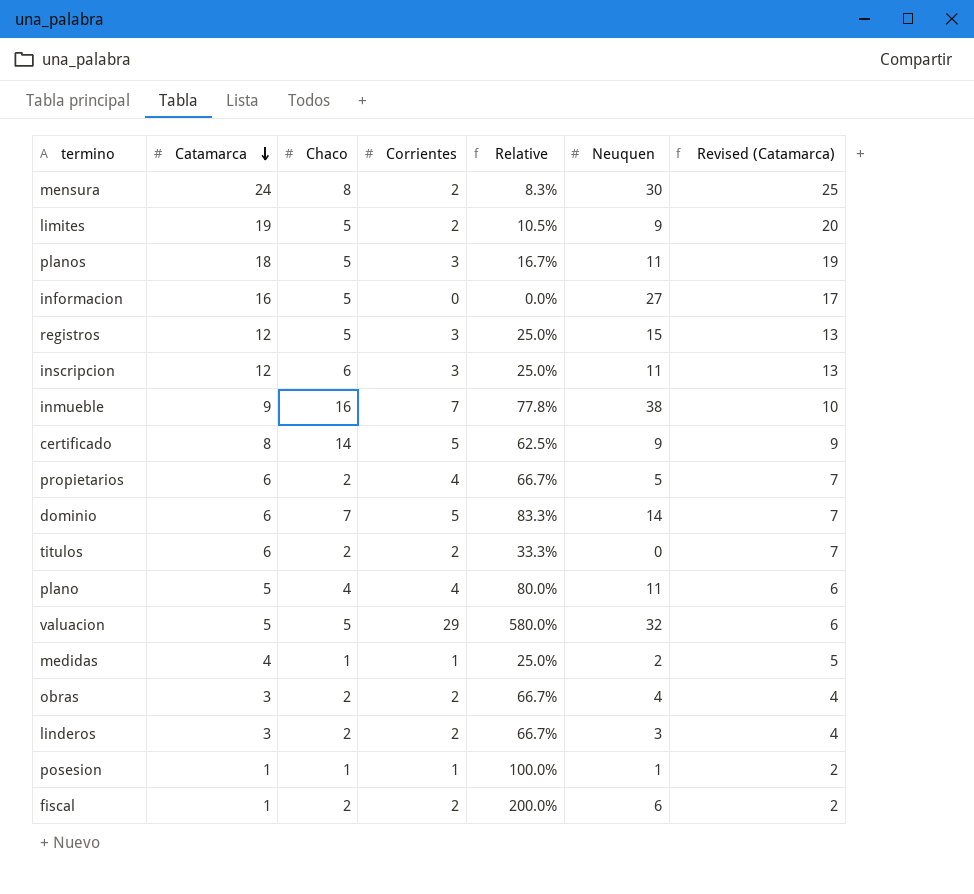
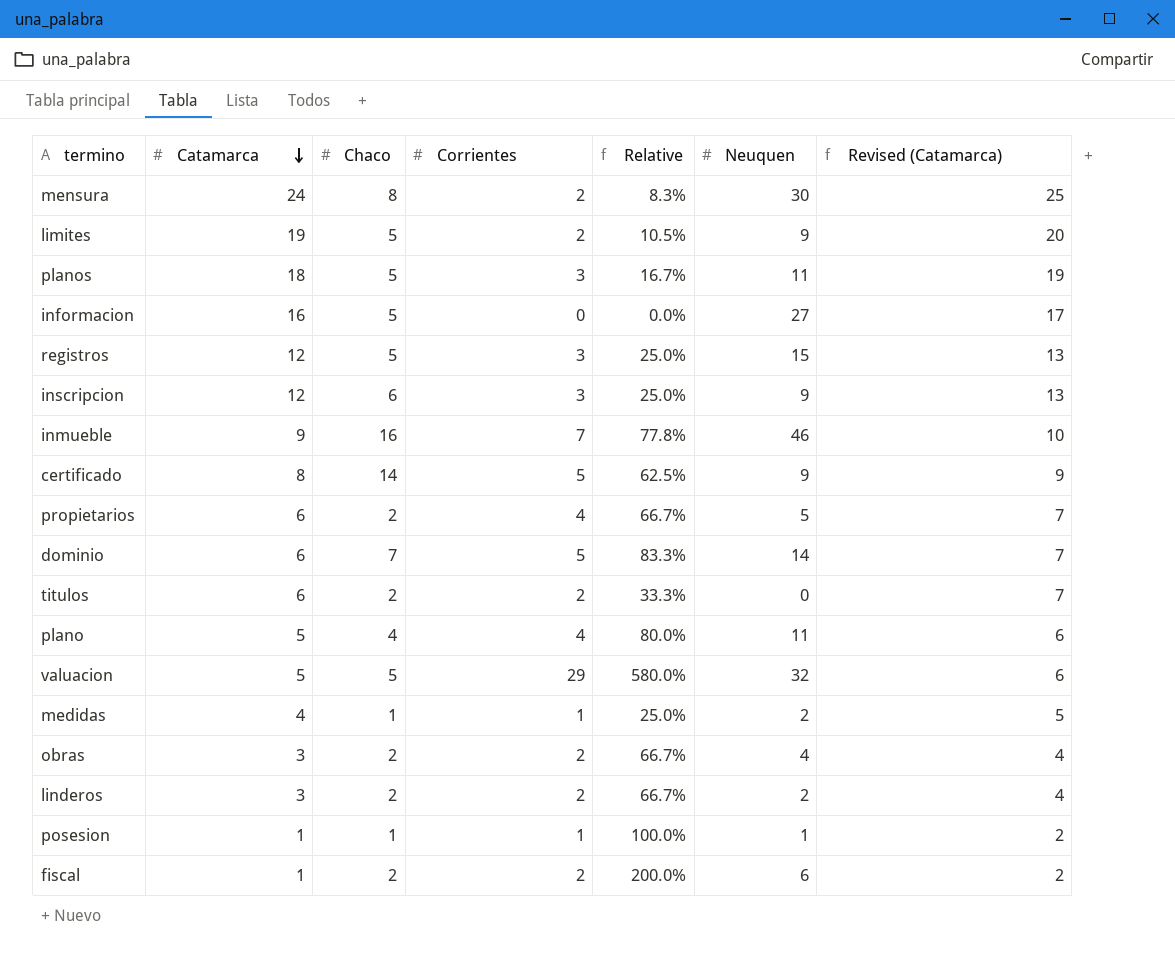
inscripcion | Neuquen: 11 -> 9
inmueble | Neuquen: 38 -> 46
linderos | Neuquen: 3 -> 2

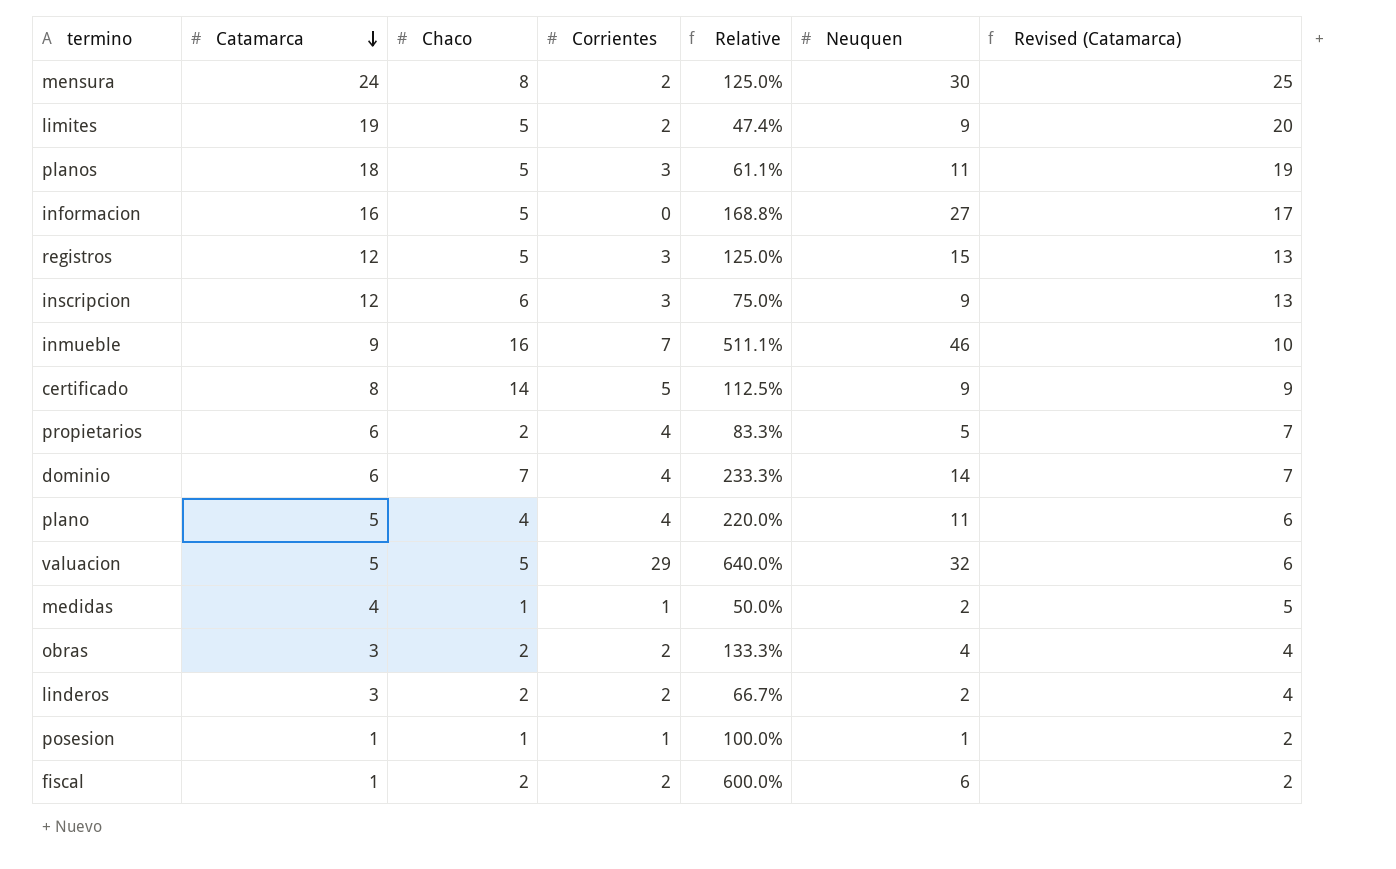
column Relative | formula: [Corrientes] / [Catamarca] -> [Neuquen] / [Catamarca]
row titulos: 6 | 2 | 2 | 33.3% | 0 | 7 -> none
dominio | Corrientes: 5 -> 4

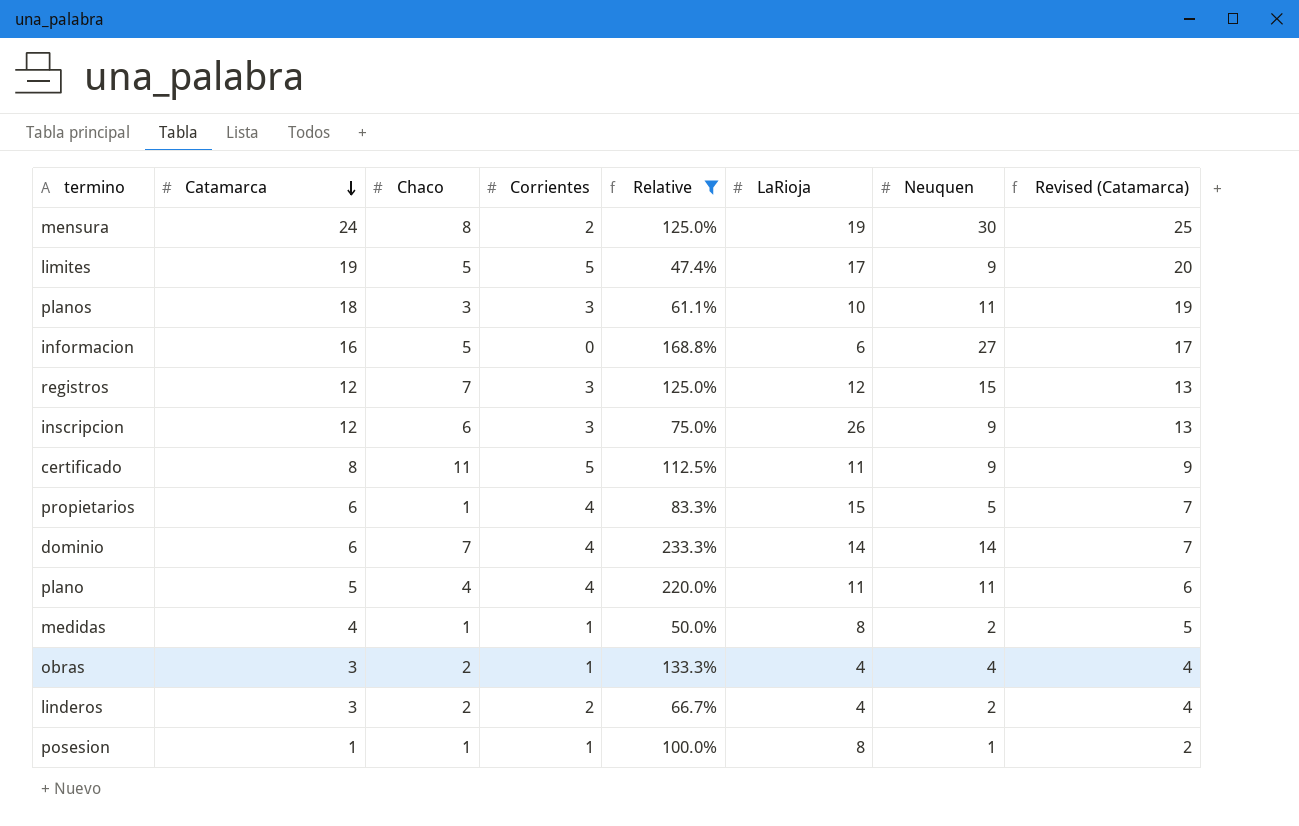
filter: none -> Relative <= 233.3%
column LaRioja | position: none -> 6
limites | Corrientes: 2 -> 5
planos | Chaco: 5 -> 3
registros | Chaco: 5 -> 7
certificado | Chaco: 14 -> 11
propietarios | Chaco: 2 -> 1
obras | Corrientes: 2 -> 1

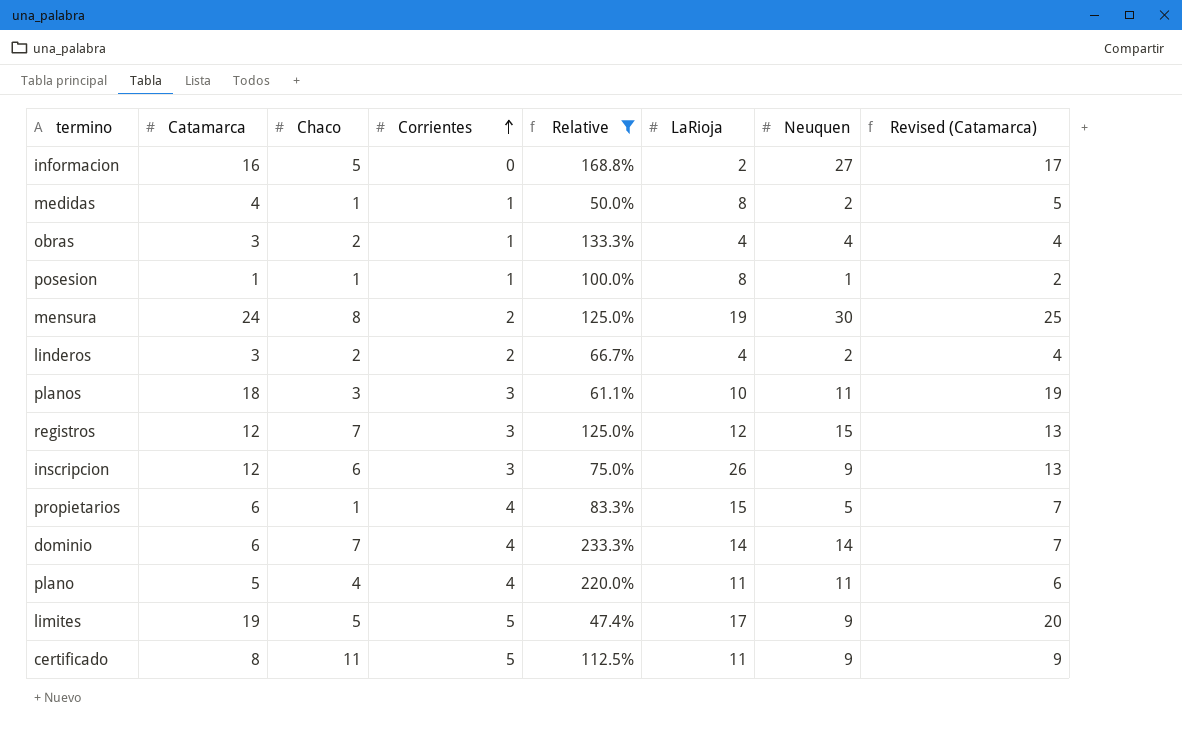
row order: Catamarca descending -> Corrientes ascending
informacion | LaRioja: 6 -> 2

